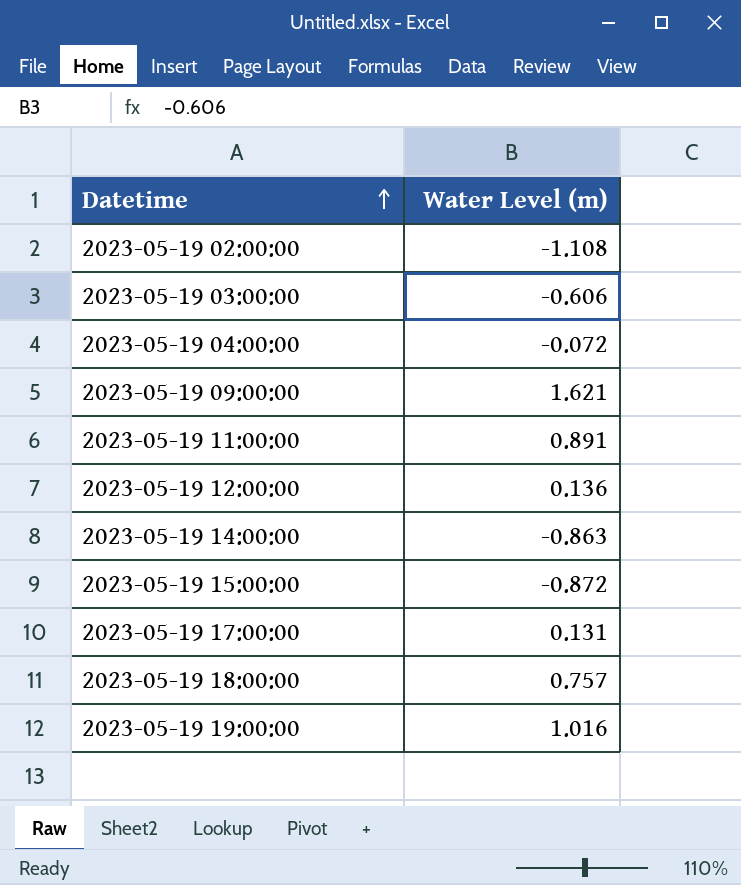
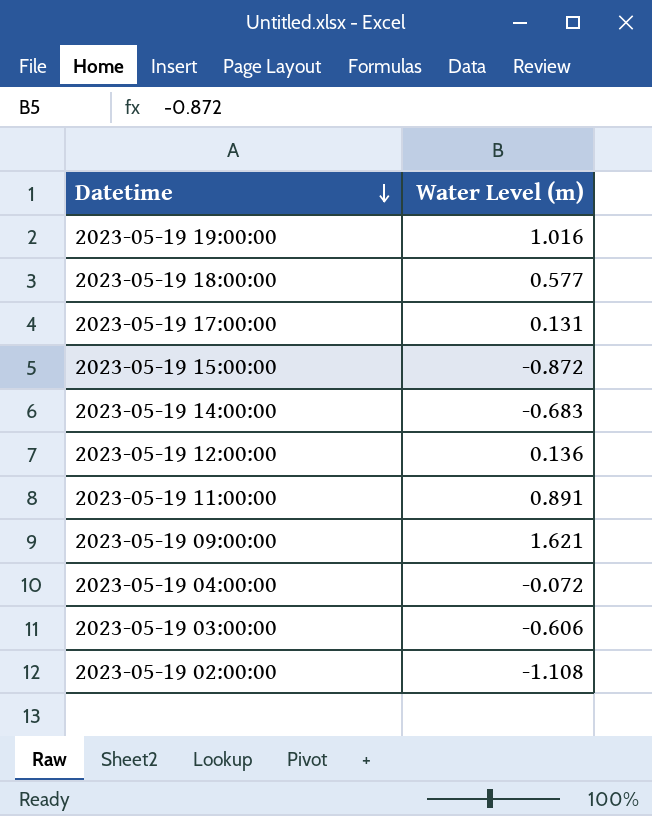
row order: Datetime ascending -> Datetime descending
2023-05-19 18:00:00 | Water Level (m): 0.757 -> 0.577
2023-05-19 14:00:00 | Water Level (m): -0.863 -> -0.683

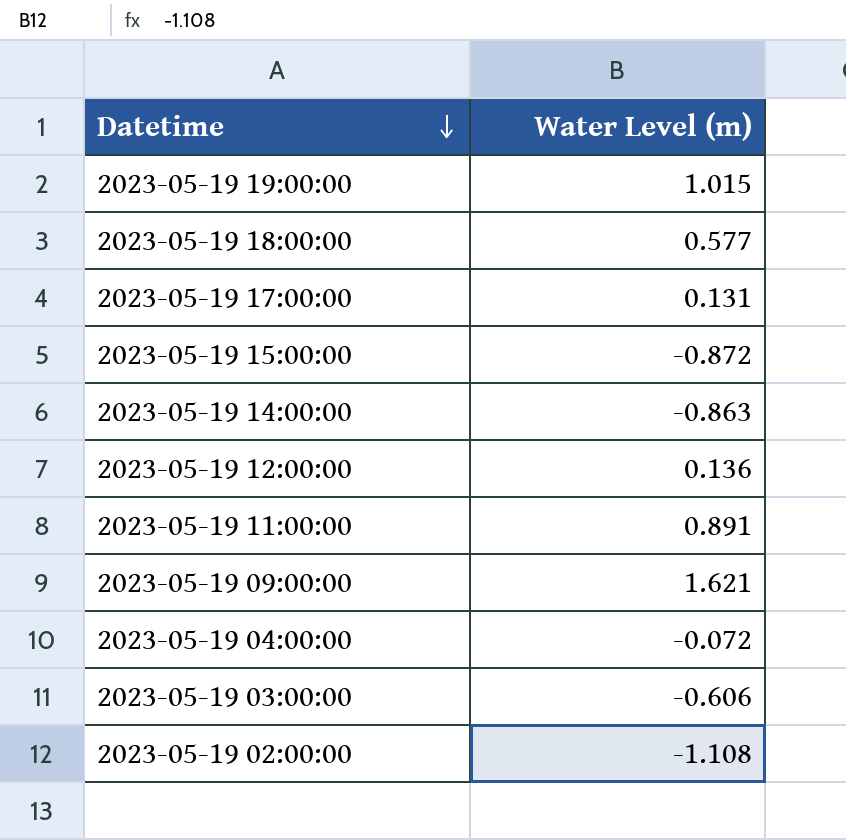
2023-05-19 19:00:00 | Water Level (m): 1.016 -> 1.015
2023-05-19 14:00:00 | Water Level (m): -0.683 -> -0.863

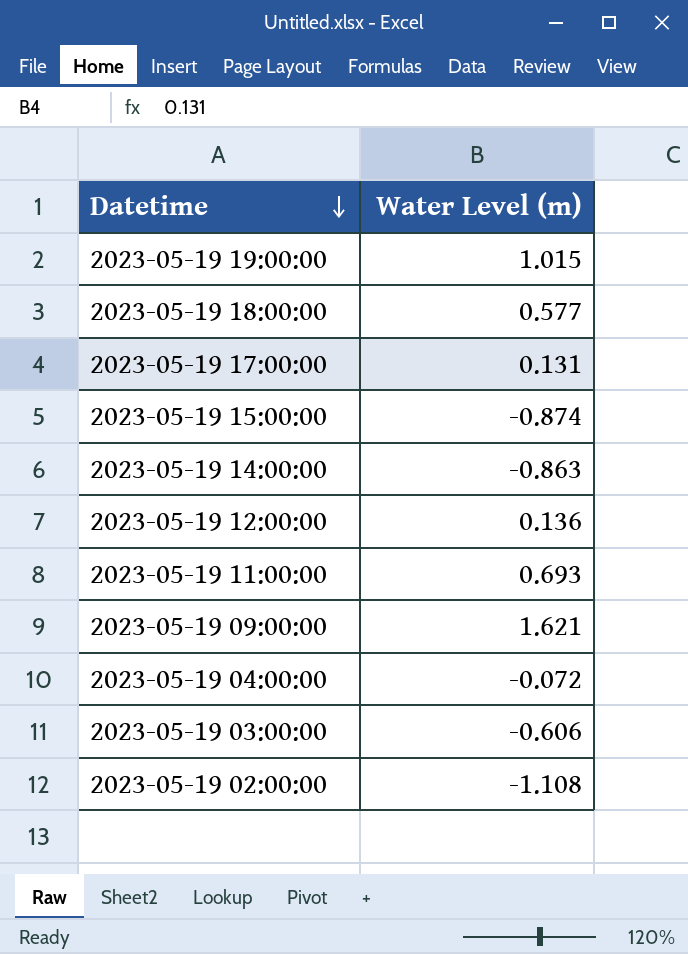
2023-05-19 15:00:00 | Water Level (m): -0.872 -> -0.874
2023-05-19 11:00:00 | Water Level (m): 0.891 -> 0.693

